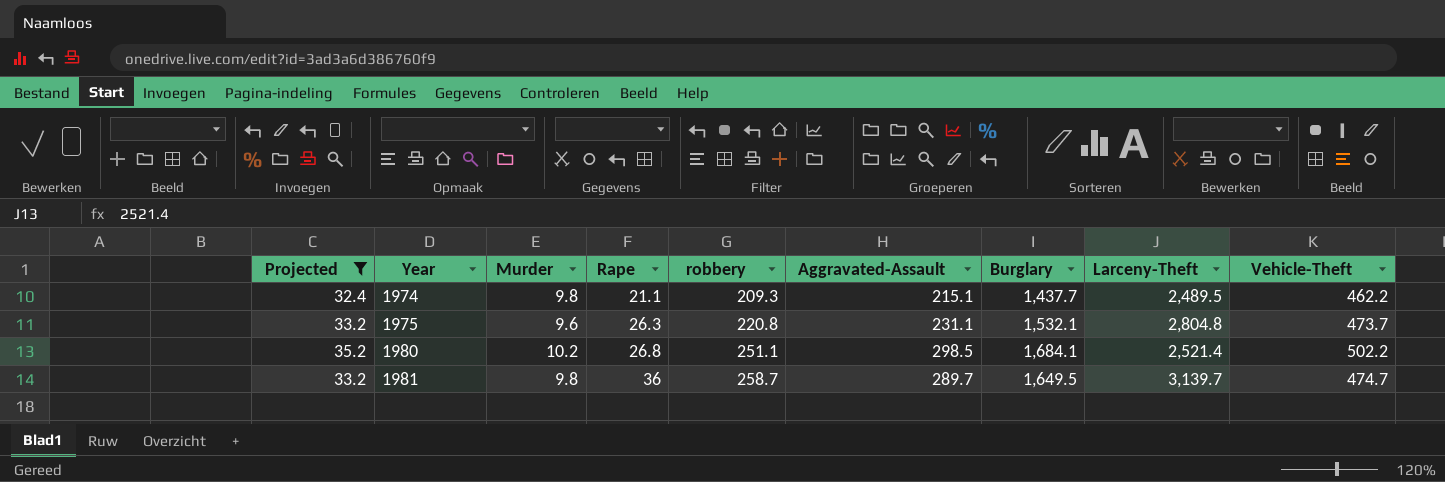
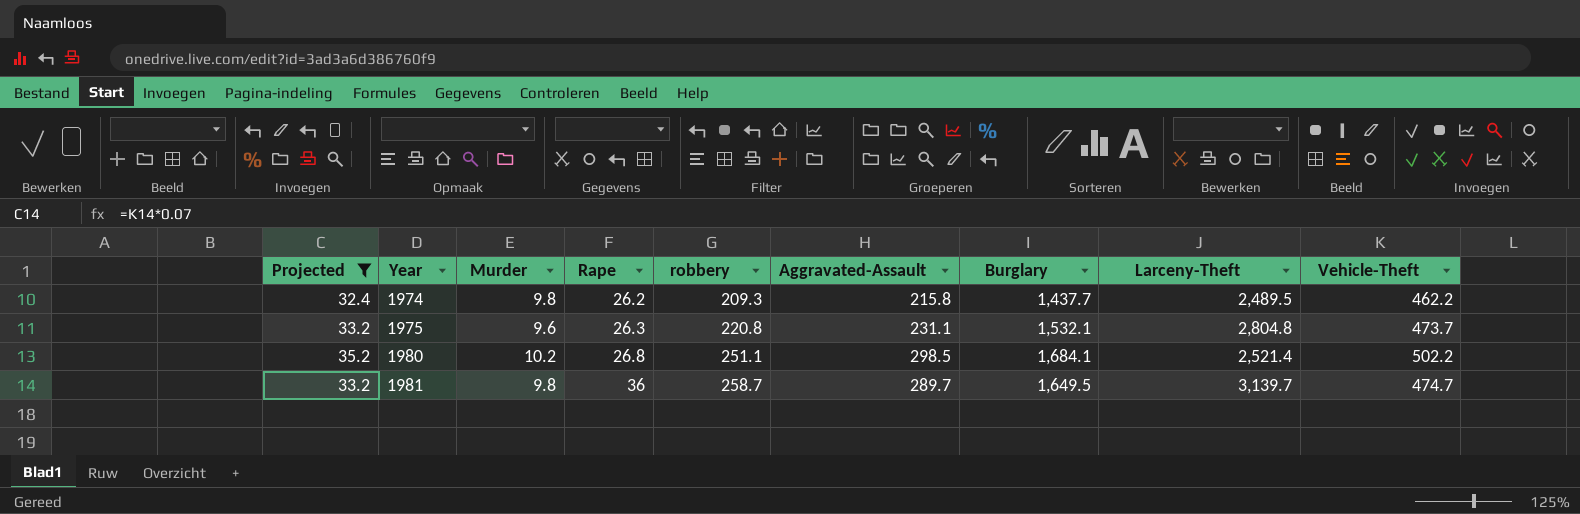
1974 | Rape: 21.1 -> 26.2
1974 | Aggravated-Assault: 215.1 -> 215.8

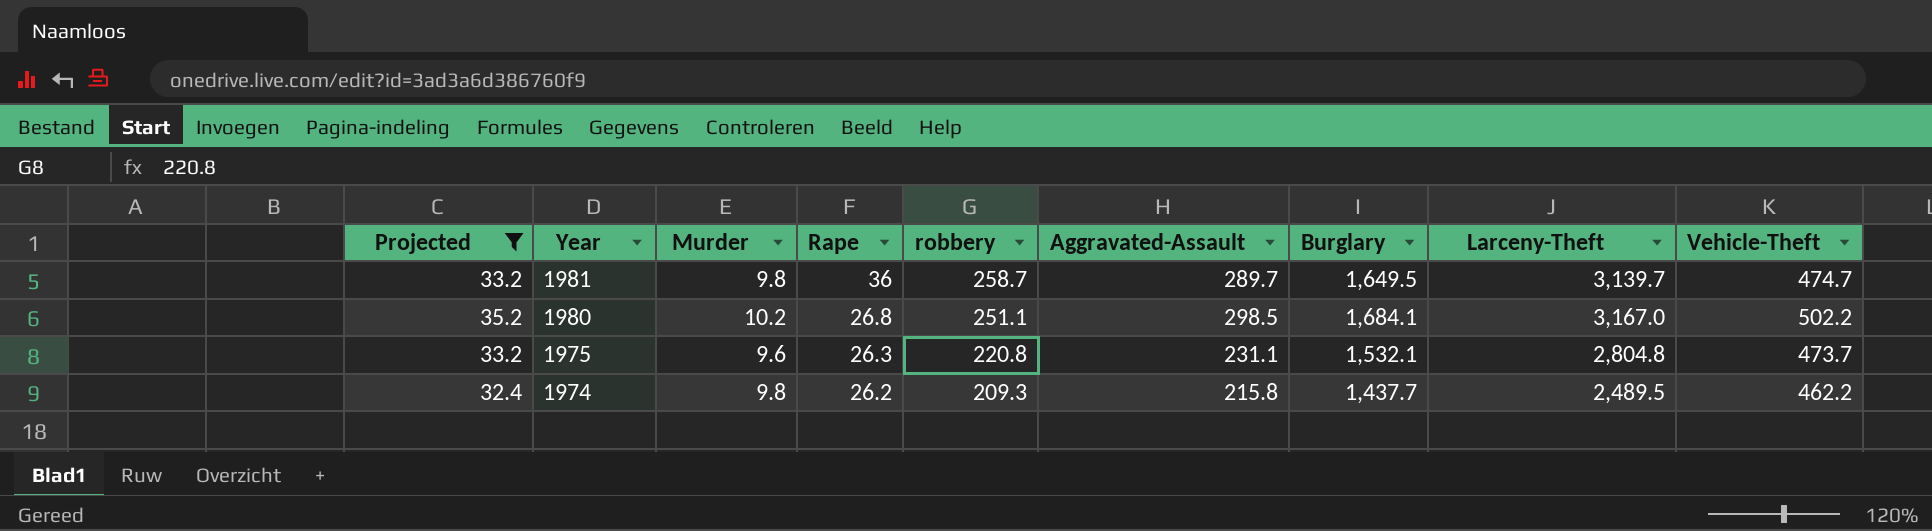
row order: Year ascending -> Year descending
1980 | Larceny-Theft: 2,521.4 -> 3,167.0

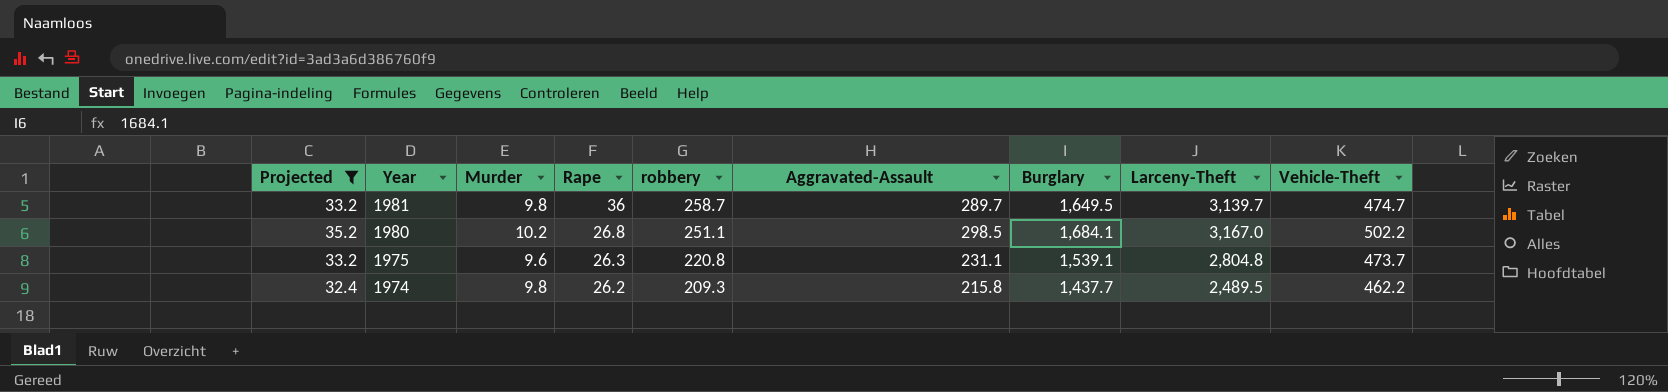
1975 | Burglary: 1,532.1 -> 1,539.1

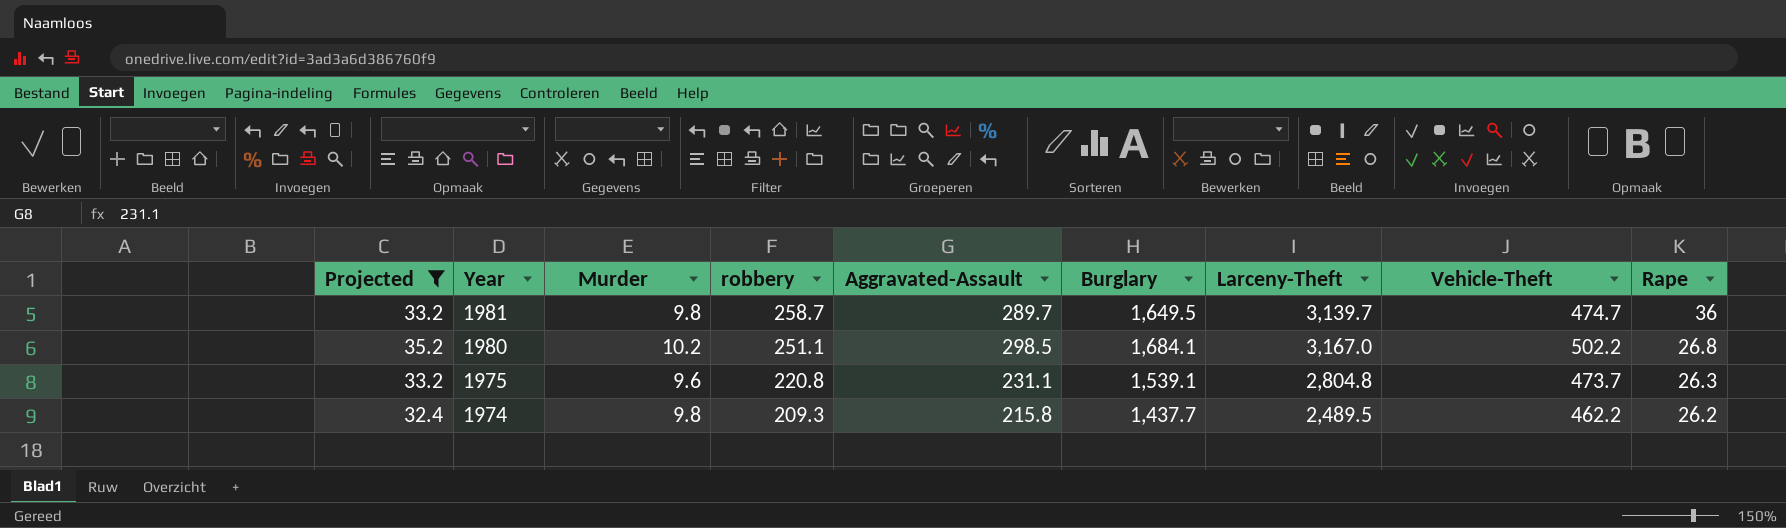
column Rape | position: 4 -> 9

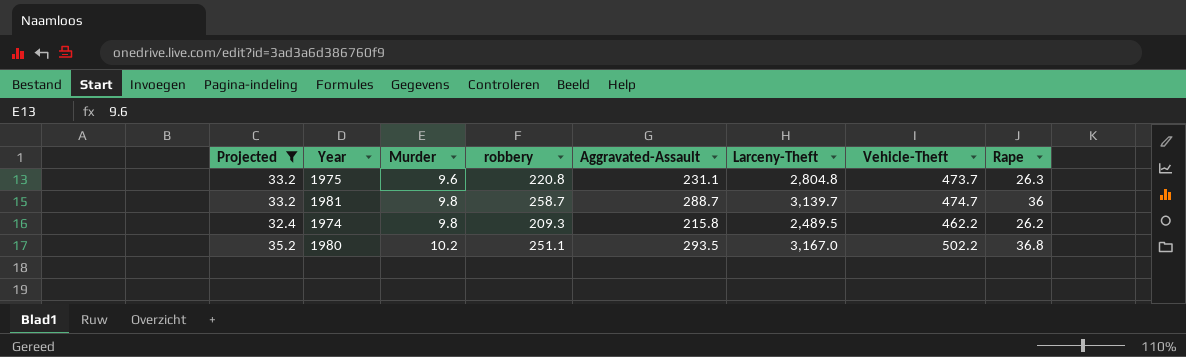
row order: Year descending -> Murder ascending
column Burglary | position: 6 -> none
1981 | Aggravated-Assault: 289.7 -> 288.7
1980 | Aggravated-Assault: 298.5 -> 293.5
1980 | Rape: 26.8 -> 36.8

